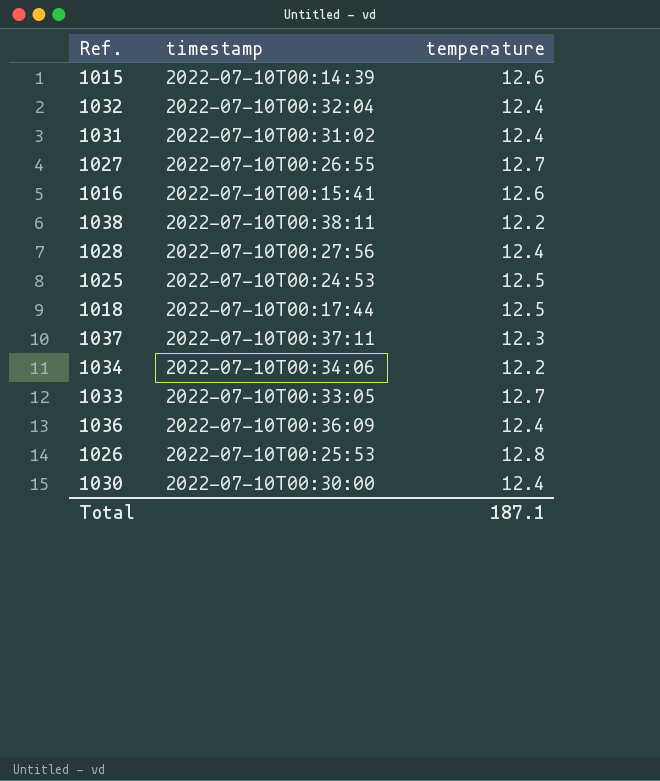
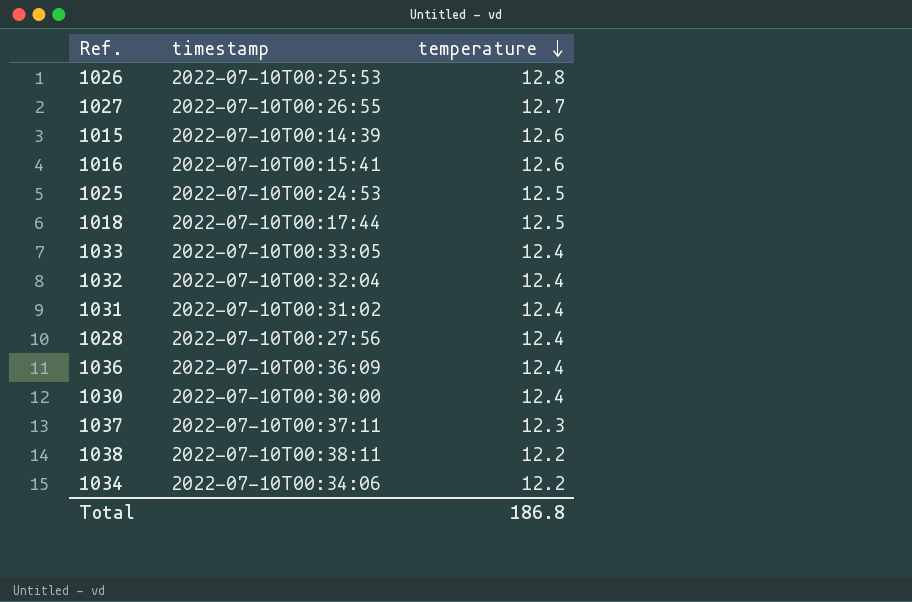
row order: none -> temperature descending
1033 | temperature: 12.7 -> 12.4
Total | temperature: 187.1 -> 186.8

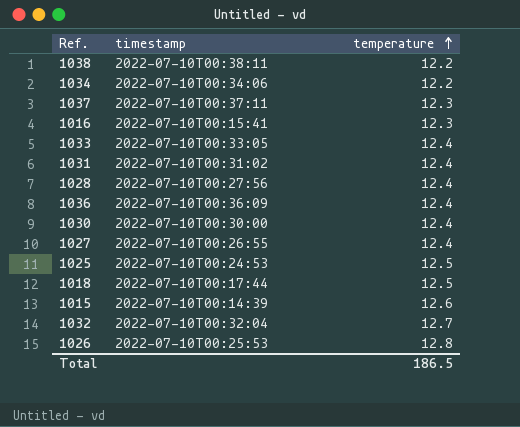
row order: temperature descending -> temperature ascending
1016 | temperature: 12.6 -> 12.3
1027 | temperature: 12.7 -> 12.4
1032 | temperature: 12.4 -> 12.7
Total | temperature: 186.8 -> 186.5

